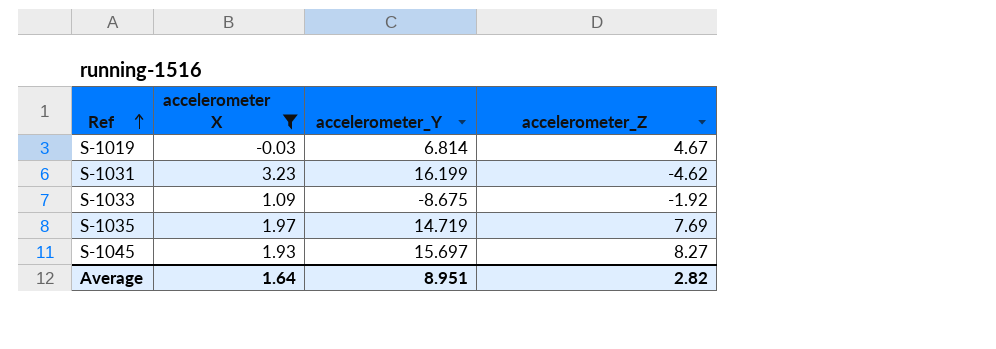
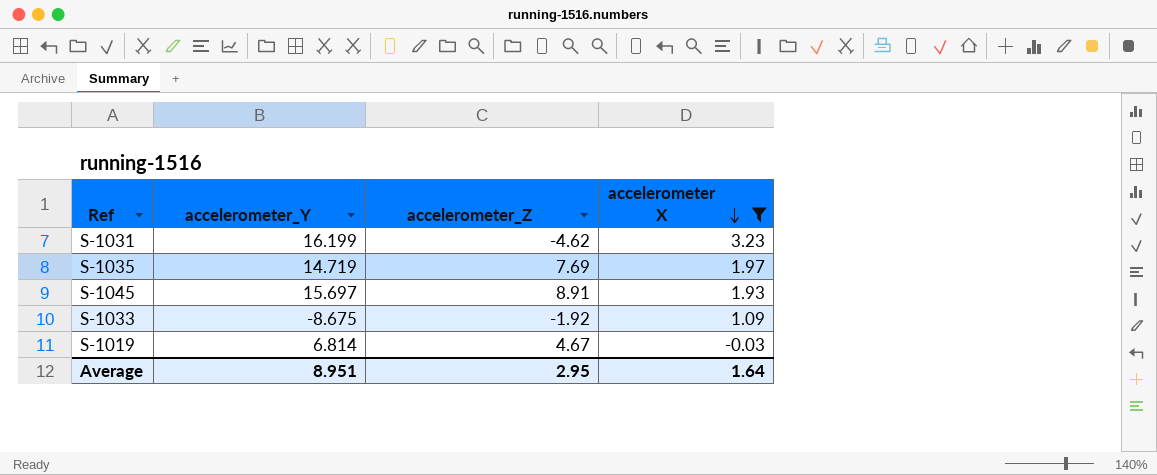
row order: Ref ascending -> accelerometer X descending
column accelerometer X | position: 2 -> 4
S-1045 | accelerometer_Z: 8.27 -> 8.91
Average | accelerometer_Z: 2.82 -> 2.95

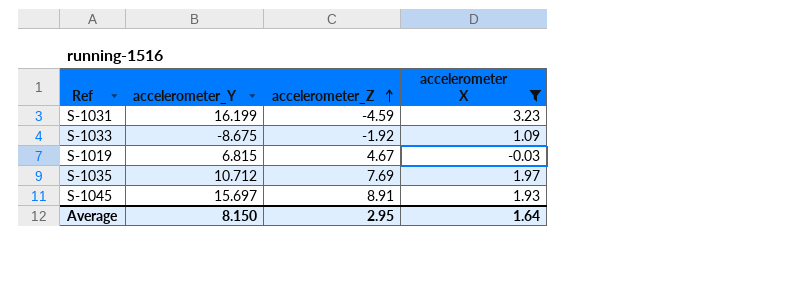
row order: accelerometer X descending -> accelerometer_Z ascending
S-1031 | accelerometer_Z: -4.62 -> -4.59
S-1019 | accelerometer_Y: 6.814 -> 6.815
S-1035 | accelerometer_Y: 14.719 -> 10.712
Average | accelerometer_Y: 8.951 -> 8.150

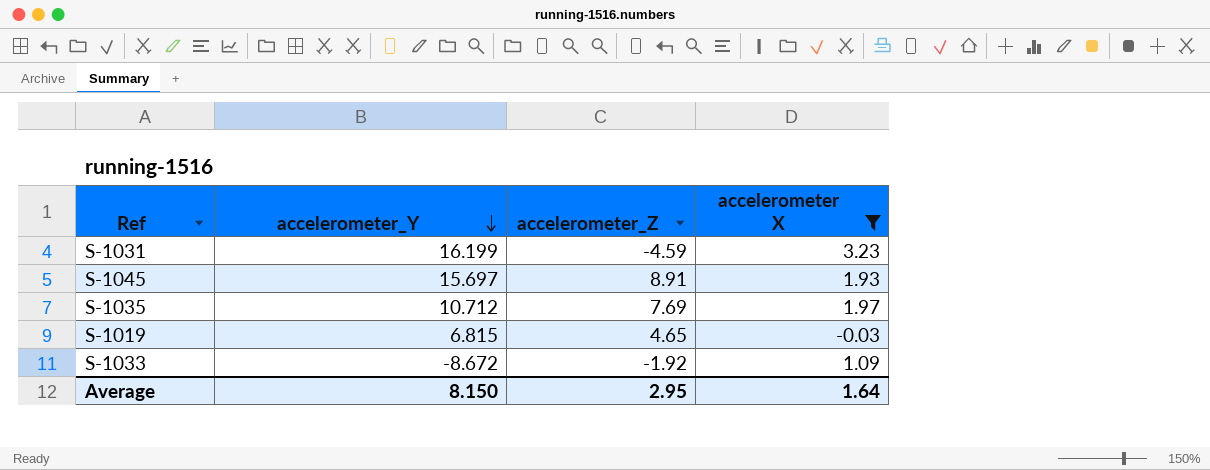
row order: accelerometer_Z ascending -> accelerometer_Y descending
S-1019 | accelerometer_Z: 4.67 -> 4.65
S-1033 | accelerometer_Y: -8.675 -> -8.672

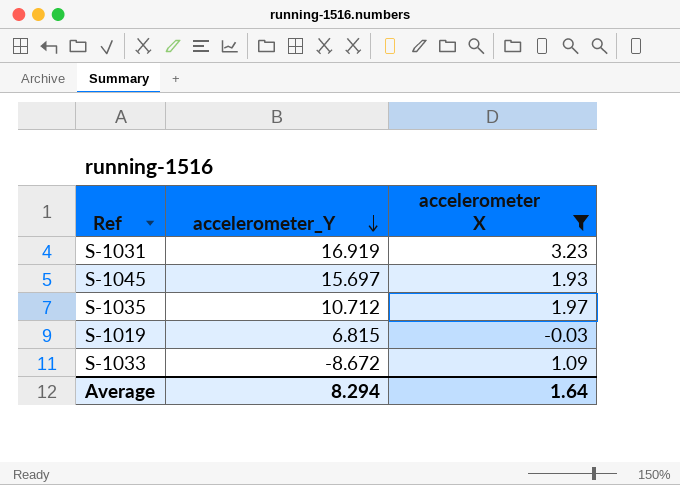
column accelerometer_Z | position: 3 -> none
S-1031 | accelerometer_Y: 16.199 -> 16.919
Average | accelerometer_Y: 8.150 -> 8.294

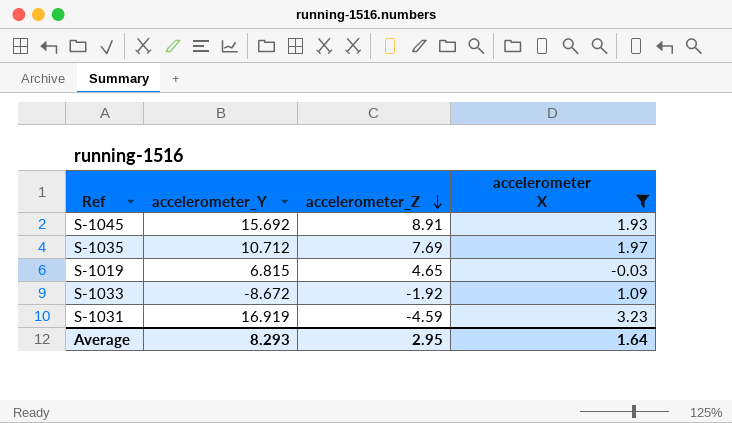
row order: accelerometer_Y descending -> accelerometer_Z descending
column accelerometer_Z | position: none -> 3
S-1045 | accelerometer_Y: 15.697 -> 15.692
Average | accelerometer_Y: 8.294 -> 8.293

